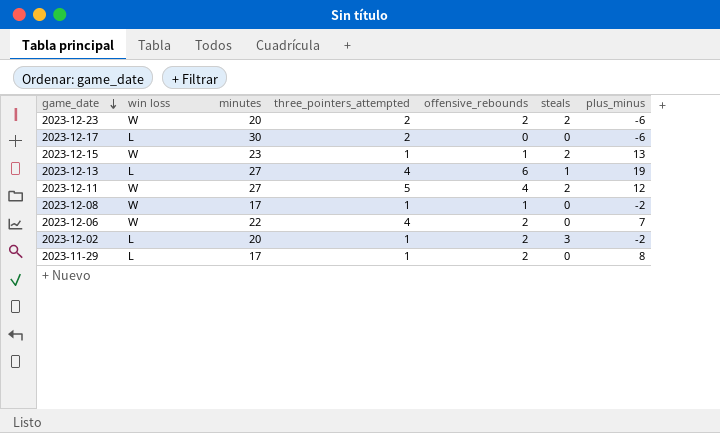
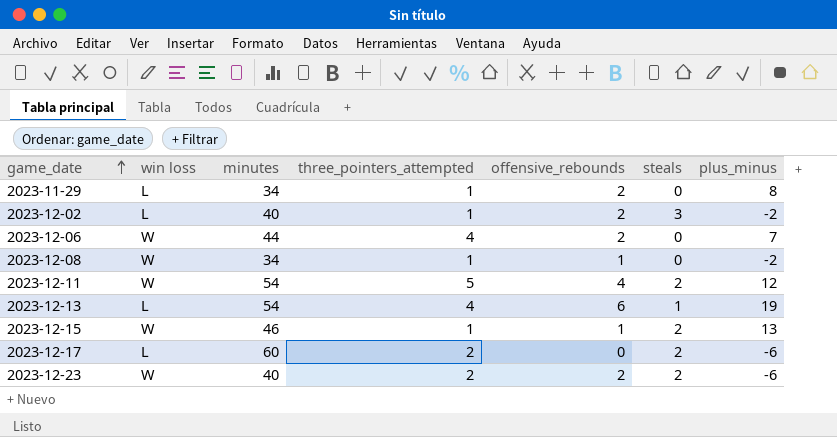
row order: game_date descending -> game_date ascending
2023-11-29 | minutes: 17 -> 34
2023-12-02 | minutes: 20 -> 40
2023-12-06 | minutes: 22 -> 44
2023-12-08 | minutes: 17 -> 34
2023-12-11 | minutes: 27 -> 54
2023-12-13 | minutes: 27 -> 54
2023-12-15 | minutes: 23 -> 46
2023-12-17 | minutes: 30 -> 60
2023-12-17 | steals: 0 -> 2
2023-12-23 | minutes: 20 -> 40

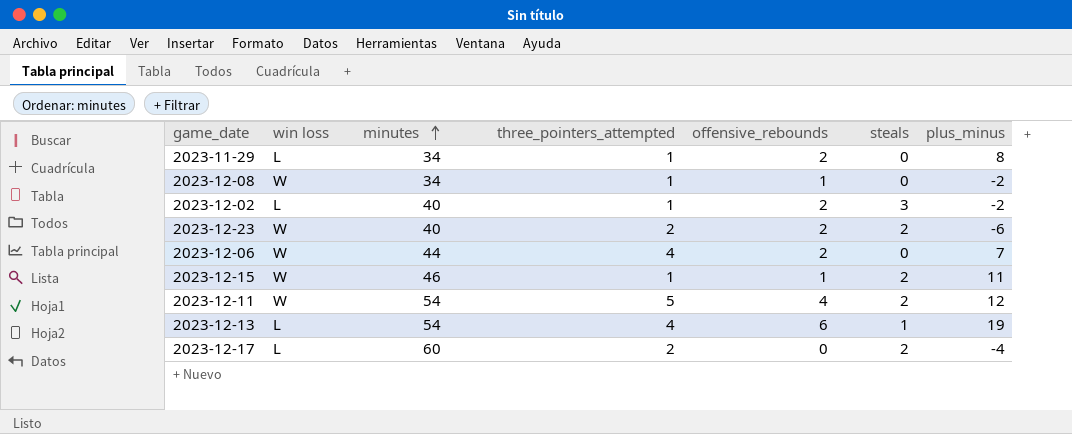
row order: game_date ascending -> minutes ascending
2023-12-15 | plus_minus: 13 -> 11
2023-12-17 | plus_minus: -6 -> -4

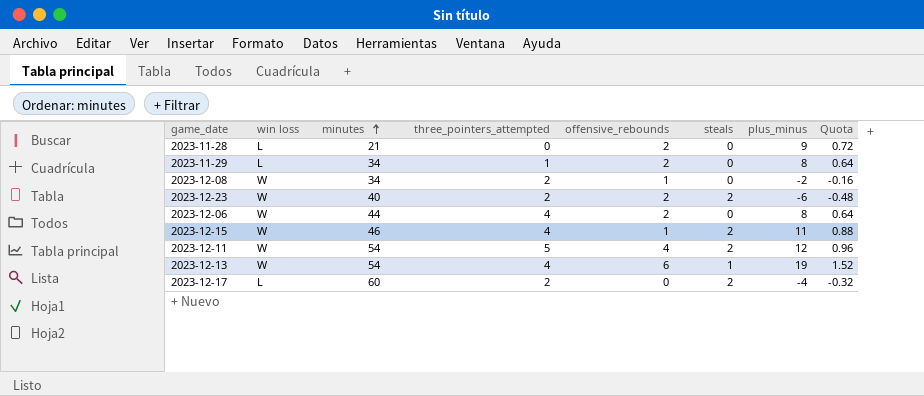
column Quota | formula: none -> [plus_minus] * 0.08
row 2023-12-02: L | 40 | 1 | 2 | 3 | -2 -> none
row 2023-11-28: none -> L | 21 | 0 | 2 | 0 | 9 | 0.72
2023-12-08 | three_pointers_attempted: 1 -> 2
2023-12-06 | plus_minus: 7 -> 8
2023-12-15 | three_pointers_attempted: 1 -> 4
2023-12-13 | win loss: L -> W

